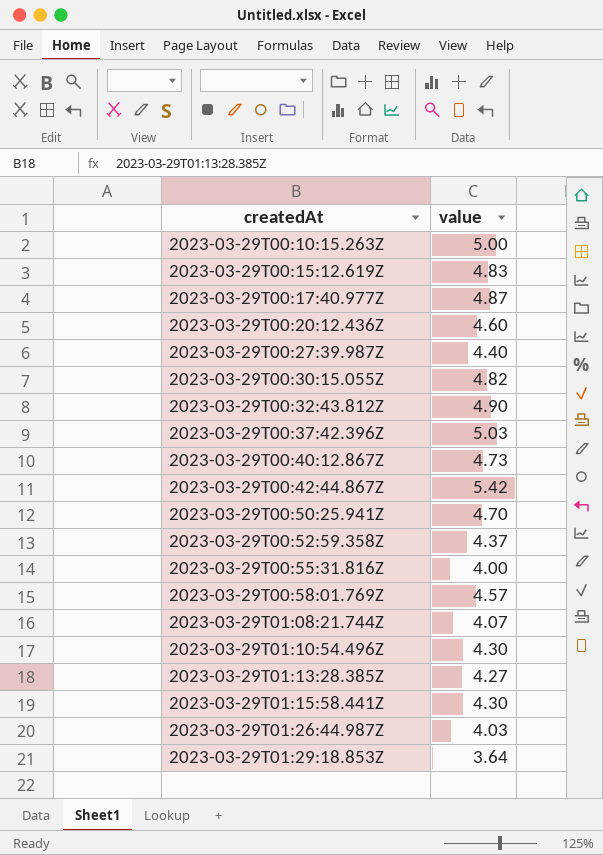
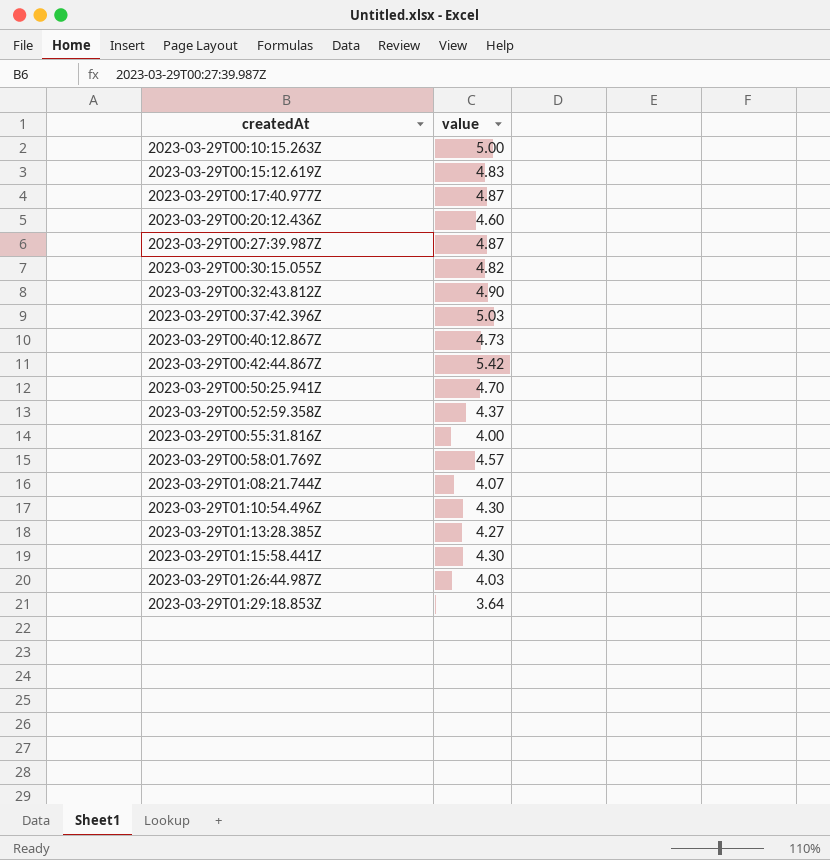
2023-03-29T00:27:39.987Z | value: 4.40 -> 4.87

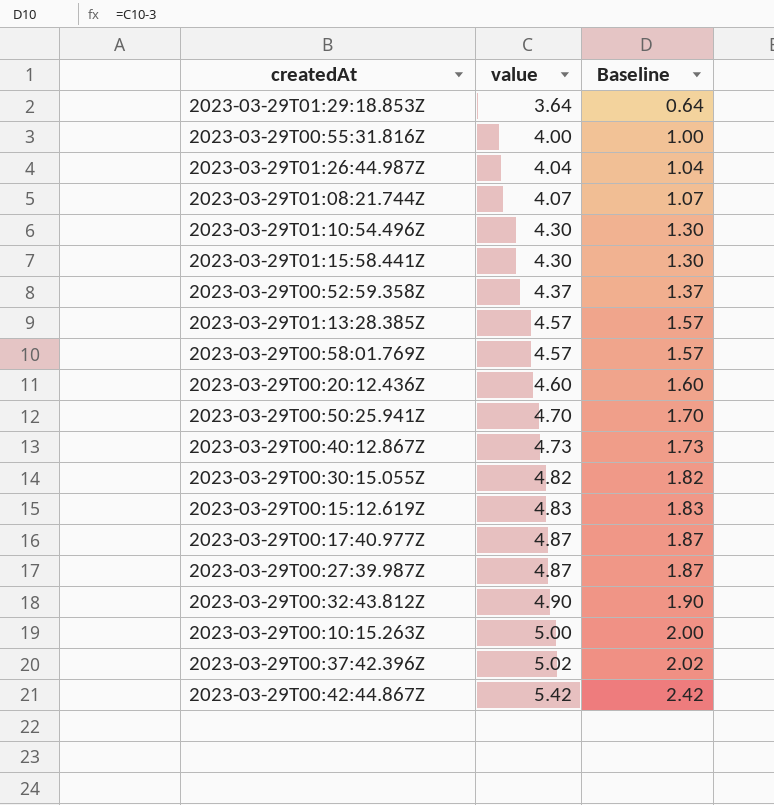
row order: createdAt ascending -> value ascending
column Baseline | formula: none -> [value] - 3
2023-03-29T01:26:44.987Z | value: 4.03 -> 4.04
2023-03-29T01:13:28.385Z | value: 4.27 -> 4.57
2023-03-29T00:37:42.396Z | value: 5.03 -> 5.02

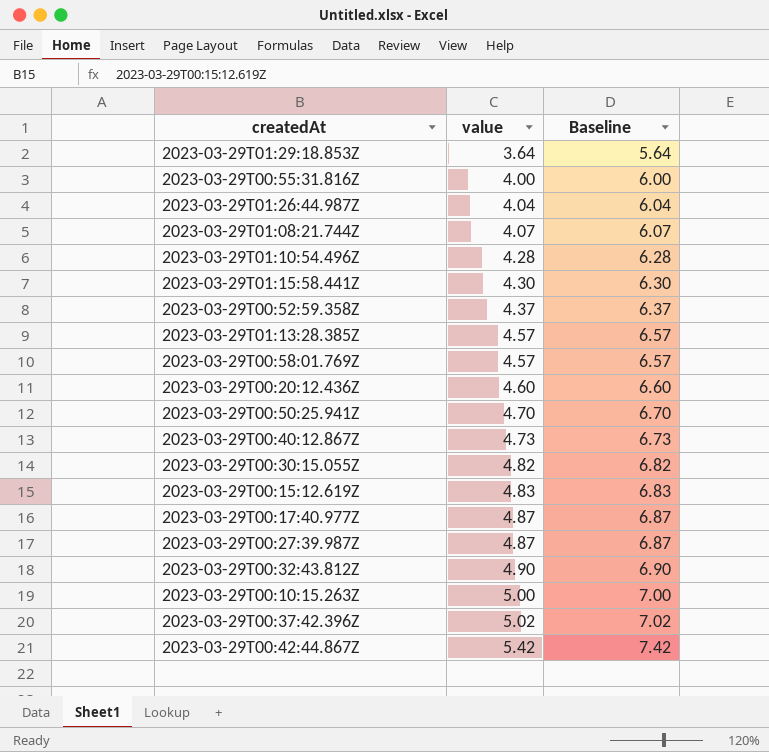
column Baseline | formula: [value] - 3 -> [value] + 2
2023-03-29T01:10:54.496Z | value: 4.30 -> 4.28

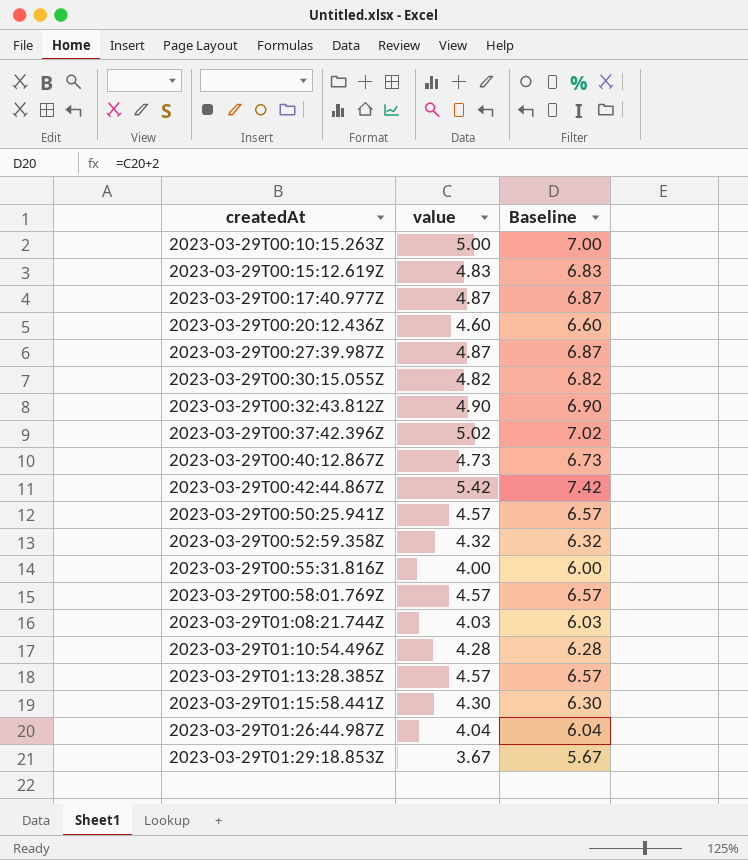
row order: value ascending -> createdAt ascending
2023-03-29T00:50:25.941Z | value: 4.70 -> 4.57
2023-03-29T00:50:25.941Z | Baseline: 6.70 -> 6.57
2023-03-29T00:52:59.358Z | value: 4.37 -> 4.32
2023-03-29T00:52:59.358Z | Baseline: 6.37 -> 6.32
2023-03-29T01:08:21.744Z | value: 4.07 -> 4.03
2023-03-29T01:08:21.744Z | Baseline: 6.07 -> 6.03
2023-03-29T01:29:18.853Z | value: 3.64 -> 3.67
2023-03-29T01:29:18.853Z | Baseline: 5.64 -> 5.67

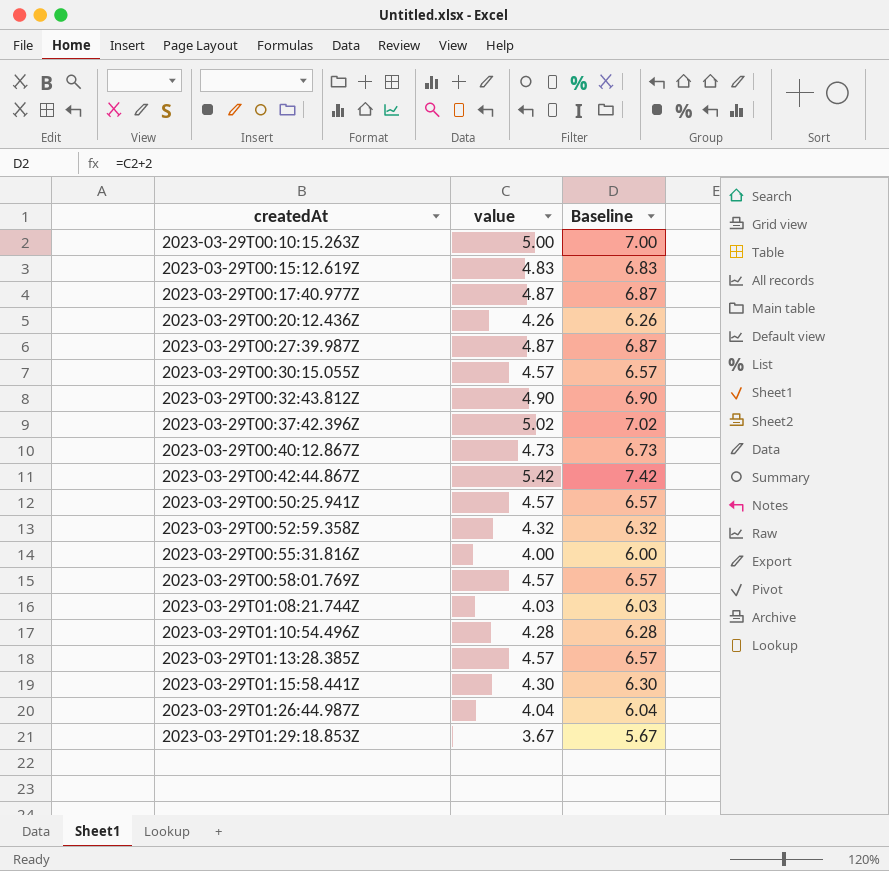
2023-03-29T00:20:12.436Z | value: 4.60 -> 4.26
2023-03-29T00:20:12.436Z | Baseline: 6.60 -> 6.26
2023-03-29T00:30:15.055Z | value: 4.82 -> 4.57
2023-03-29T00:30:15.055Z | Baseline: 6.82 -> 6.57

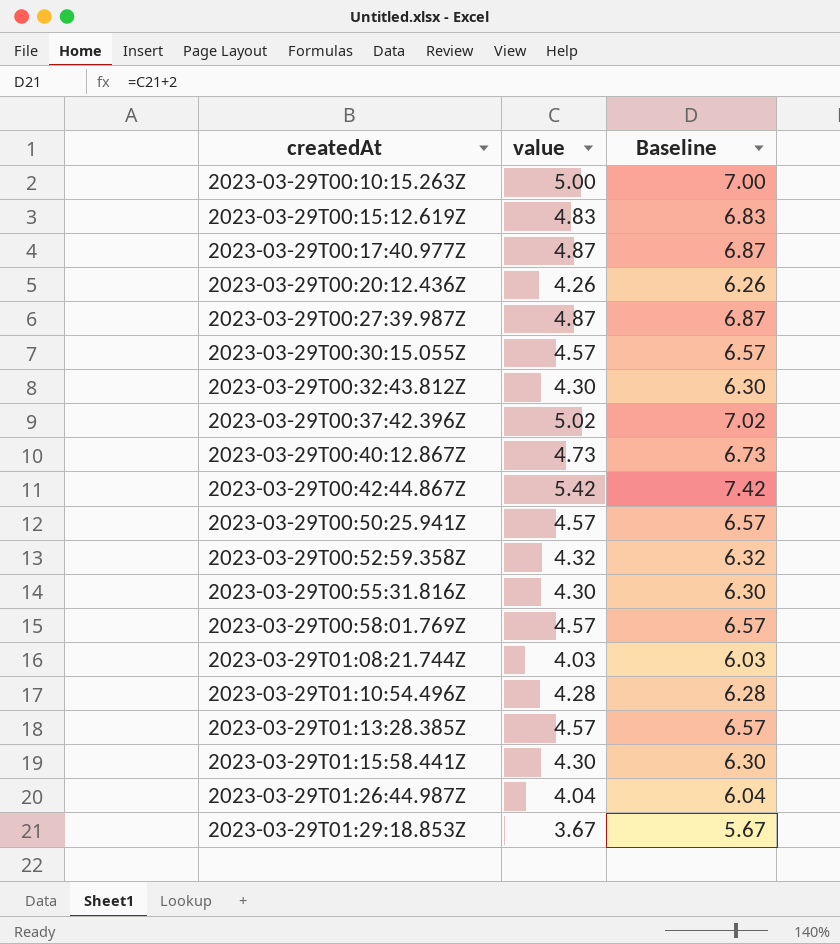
2023-03-29T00:32:43.812Z | value: 4.90 -> 4.30
2023-03-29T00:32:43.812Z | Baseline: 6.90 -> 6.30
2023-03-29T00:55:31.816Z | value: 4.00 -> 4.30
2023-03-29T00:55:31.816Z | Baseline: 6.00 -> 6.30

